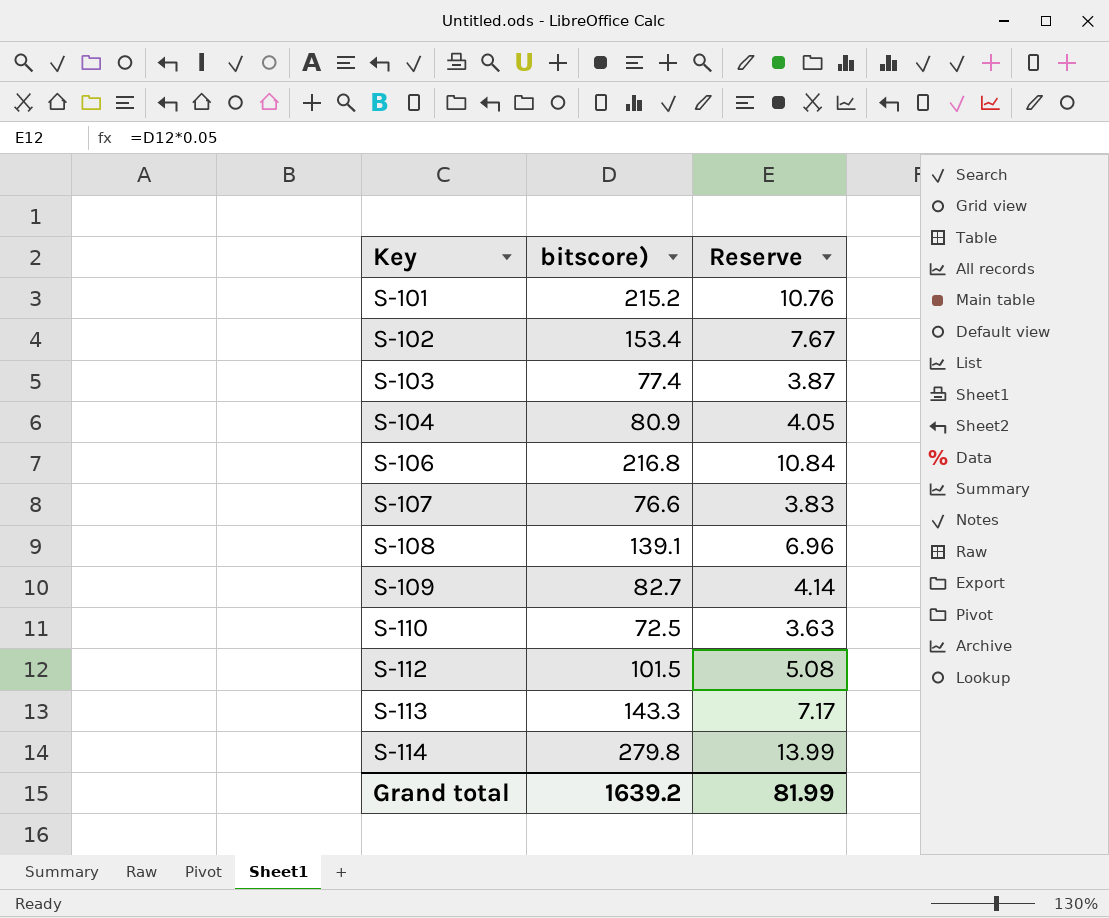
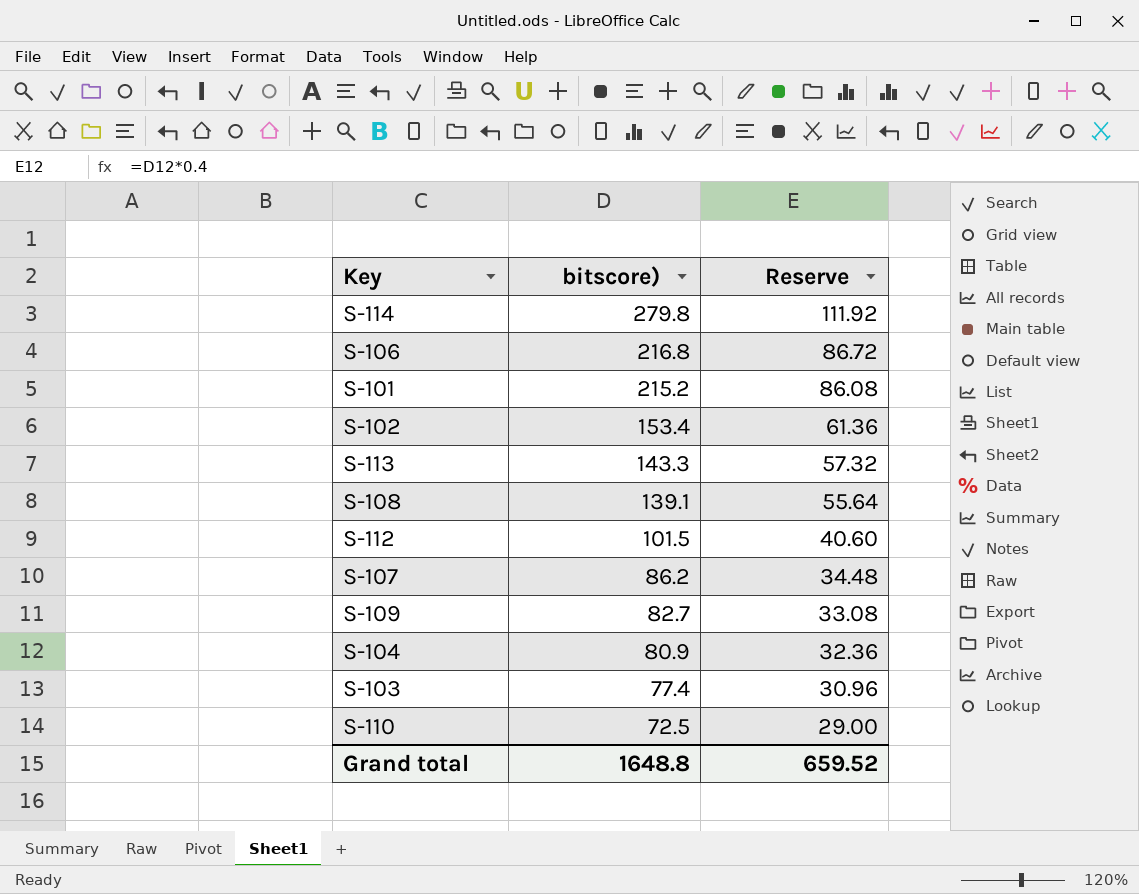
row order: Key ascending -> bitscore) descending
column Reserve | formula: [bitscore)] * 0.05 -> [bitscore)] * 0.4
S-107 | bitscore): 76.6 -> 86.2
Grand total | bitscore): 1639.2 -> 1648.8
Grand total | Reserve: 81.99 -> 659.52

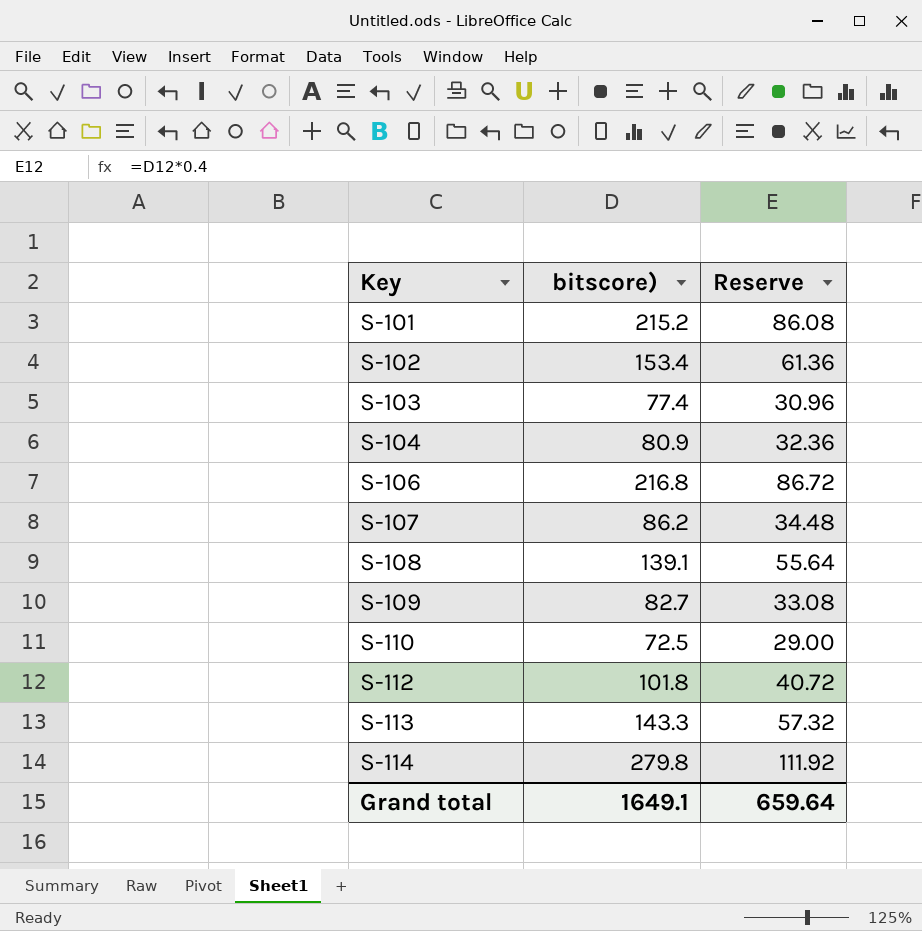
row order: bitscore) descending -> Key ascending
S-112 | bitscore): 101.5 -> 101.8
S-112 | Reserve: 40.60 -> 40.72
Grand total | bitscore): 1648.8 -> 1649.1
Grand total | Reserve: 659.52 -> 659.64

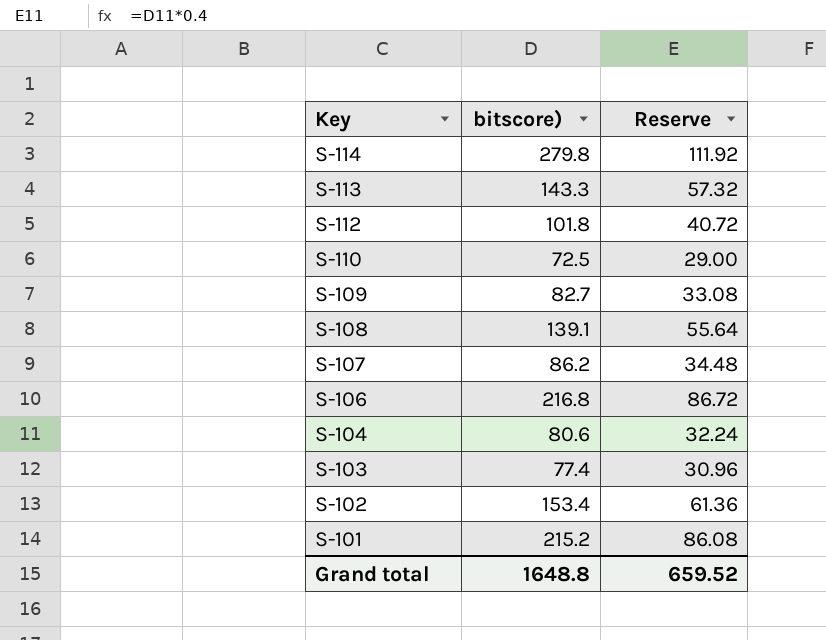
row order: Key ascending -> Key descending
S-104 | bitscore): 80.9 -> 80.6
S-104 | Reserve: 32.36 -> 32.24
Grand total | bitscore): 1649.1 -> 1648.8
Grand total | Reserve: 659.64 -> 659.52

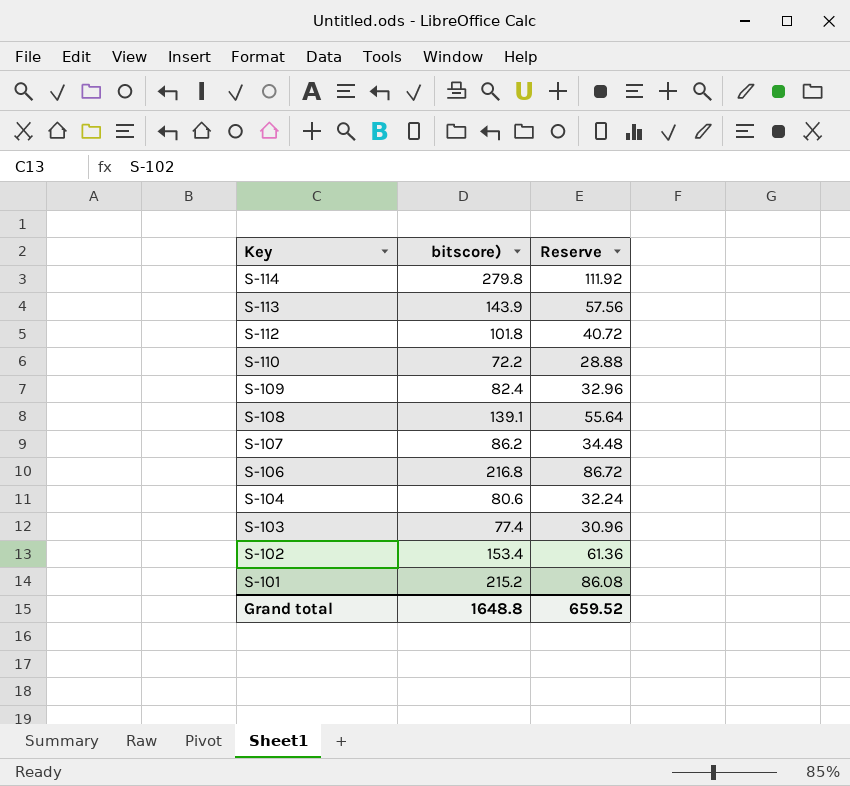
S-113 | bitscore): 143.3 -> 143.9
S-113 | Reserve: 57.32 -> 57.56
S-110 | bitscore): 72.5 -> 72.2
S-110 | Reserve: 29.00 -> 28.88
S-109 | bitscore): 82.7 -> 82.4
S-109 | Reserve: 33.08 -> 32.96

